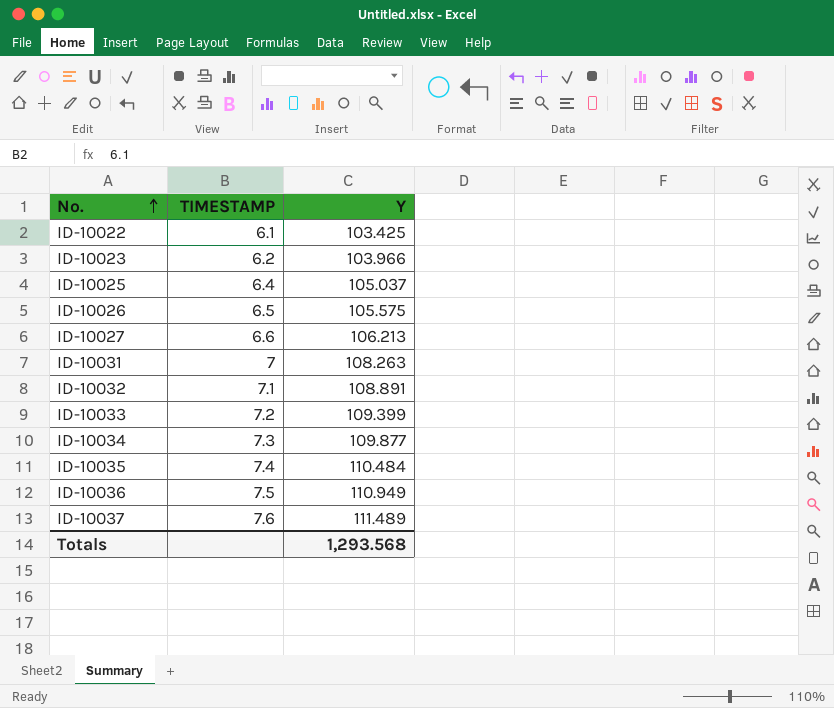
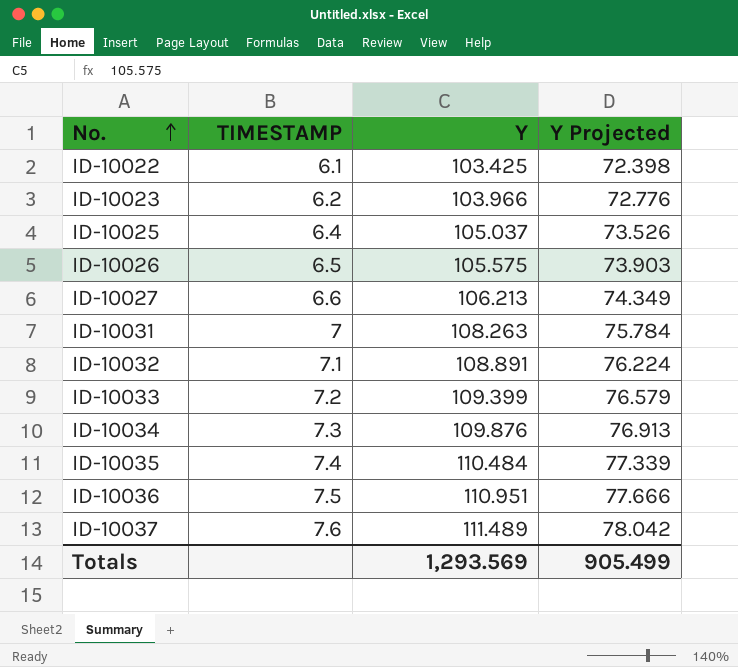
column Y Projected | formula: none -> [Y] * 0.7
ID-10034 | Y: 109.877 -> 109.876
ID-10036 | Y: 110.949 -> 110.951
Totals | Y: 1,293.568 -> 1,293.569

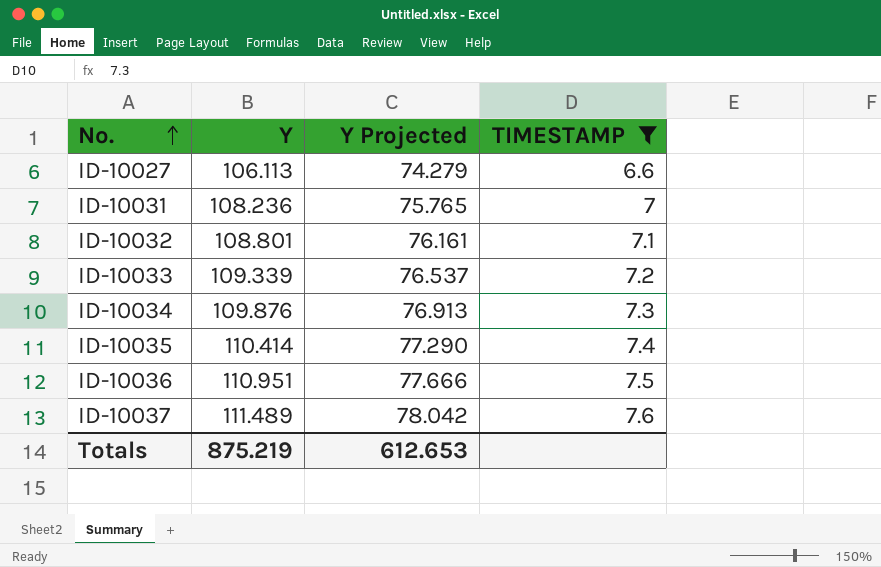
filter: none -> TIMESTAMP >= 6.6
column TIMESTAMP | position: 2 -> 4
ID-10027 | Y: 106.213 -> 106.113
ID-10027 | Y Projected: 74.349 -> 74.279
ID-10031 | Y: 108.263 -> 108.236
ID-10031 | Y Projected: 75.784 -> 75.765
ID-10032 | Y: 108.891 -> 108.801
ID-10032 | Y Projected: 76.224 -> 76.161
ID-10033 | Y: 109.399 -> 109.339
ID-10033 | Y Projected: 76.579 -> 76.537
ID-10035 | Y: 110.484 -> 110.414
ID-10035 | Y Projected: 77.339 -> 77.290
Totals | Y: 1,293.569 -> 875.219
Totals | Y Projected: 905.499 -> 612.653

